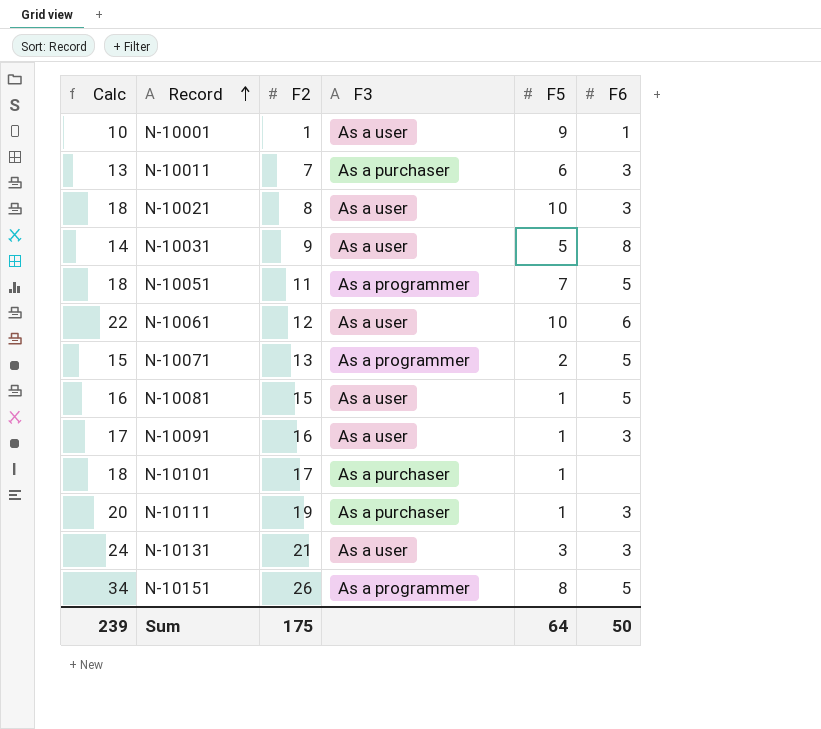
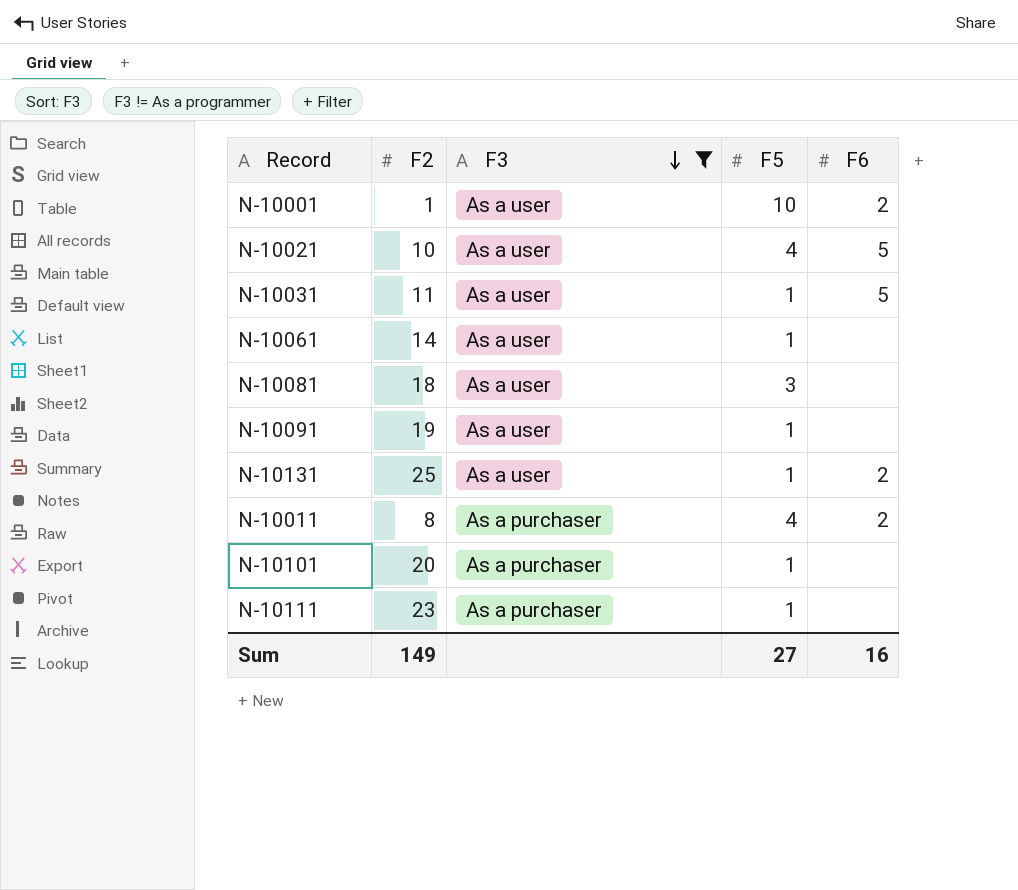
filter: none -> F3 != As a programmer
row order: Record ascending -> F3 descending
column Calc | formula: [F2] + [F5] -> none
N-10001 | F5: 9 -> 10
N-10001 | F6: 1 -> 2
N-10021 | F2: 8 -> 10
N-10021 | F5: 10 -> 4
N-10021 | F6: 3 -> 5
N-10031 | F2: 9 -> 11
N-10031 | F5: 5 -> 1
N-10031 | F6: 8 -> 5
N-10061 | F2: 12 -> 14
N-10061 | F5: 10 -> 1
N-10061 | F6: 6 -> none
N-10081 | F2: 15 -> 18
N-10081 | F5: 1 -> 3
N-10081 | F6: 5 -> none
N-10091 | F2: 16 -> 19
N-10091 | F6: 3 -> none
N-10131 | F2: 21 -> 25
N-10131 | F5: 3 -> 1
N-10131 | F6: 3 -> 2
N-10011 | F2: 7 -> 8
N-10011 | F5: 6 -> 4
N-10011 | F6: 3 -> 2
N-10101 | F2: 17 -> 20
N-10111 | F2: 19 -> 23
N-10111 | F6: 3 -> none
Sum | F2: 175 -> 149
Sum | F5: 64 -> 27
Sum | F6: 50 -> 16

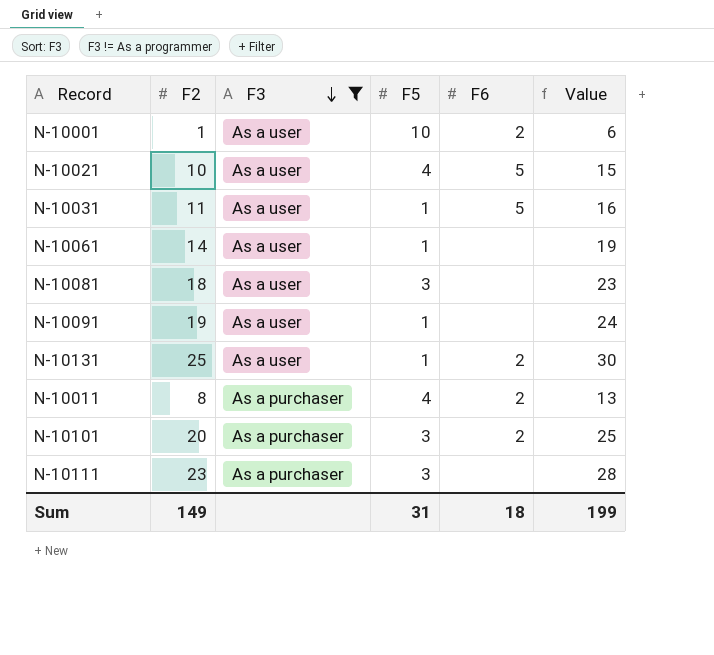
column Value | formula: none -> [F2] + 5
N-10101 | F5: 1 -> 3
N-10101 | F6: none -> 2
N-10111 | F5: 1 -> 3
Sum | F5: 27 -> 31
Sum | F6: 16 -> 18

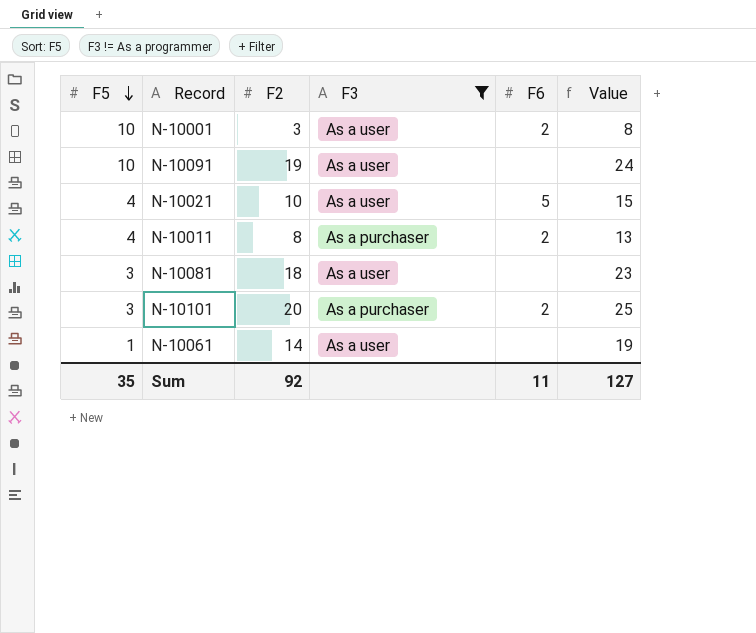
row order: F3 descending -> F5 descending
column F5 | position: 4 -> 1
row N-10031: 11 | As a user | 1 | 5 | 16 -> none
row N-10131: 25 | As a user | 1 | 2 | 30 -> none
row N-10111: 23 | As a purchaser | 3 | none | 28 -> none
N-10001 | F2: 1 -> 3
N-10001 | Value: 6 -> 8
N-10091 | F5: 1 -> 10
Sum | F5: 31 -> 35
Sum | F2: 149 -> 92
Sum | F6: 18 -> 11
Sum | Value: 199 -> 127

